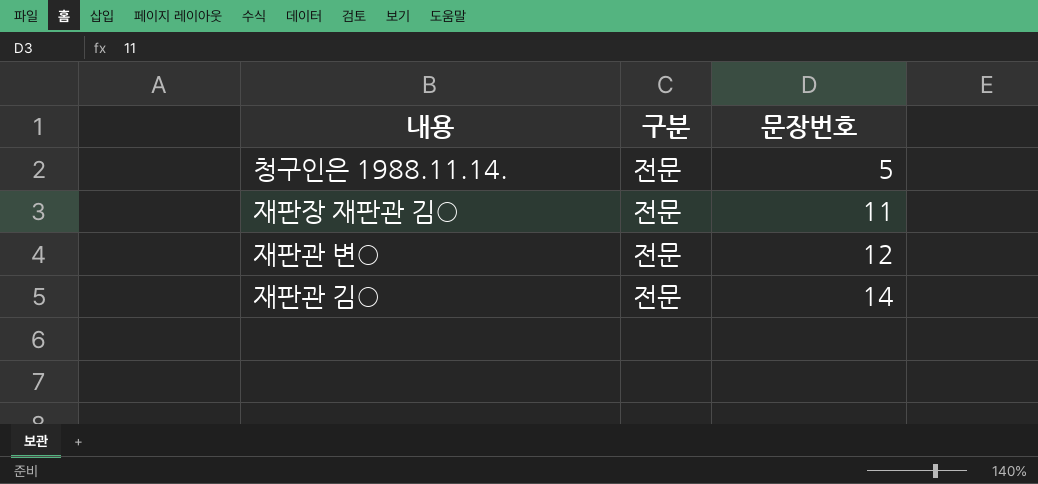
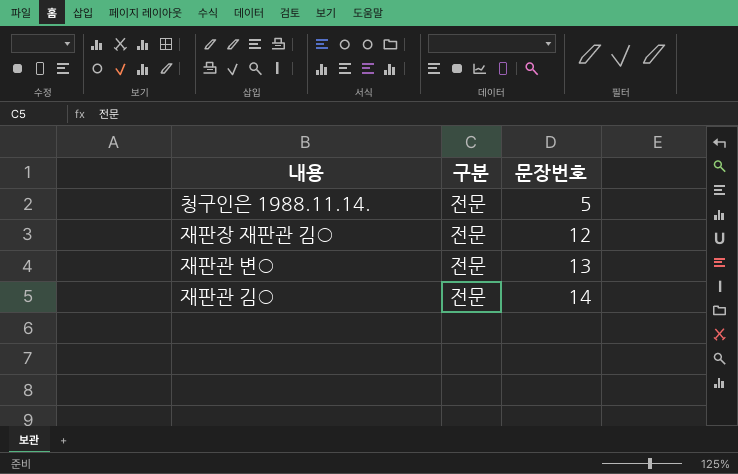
재판장 재판관 김○ | 문장번호: 11 -> 12
재판관 변○ | 문장번호: 12 -> 13

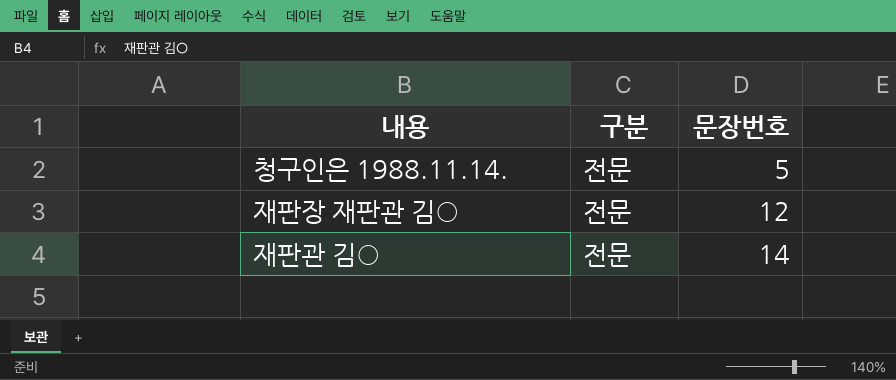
row 재판관 변○: 전문 | 13 -> none

